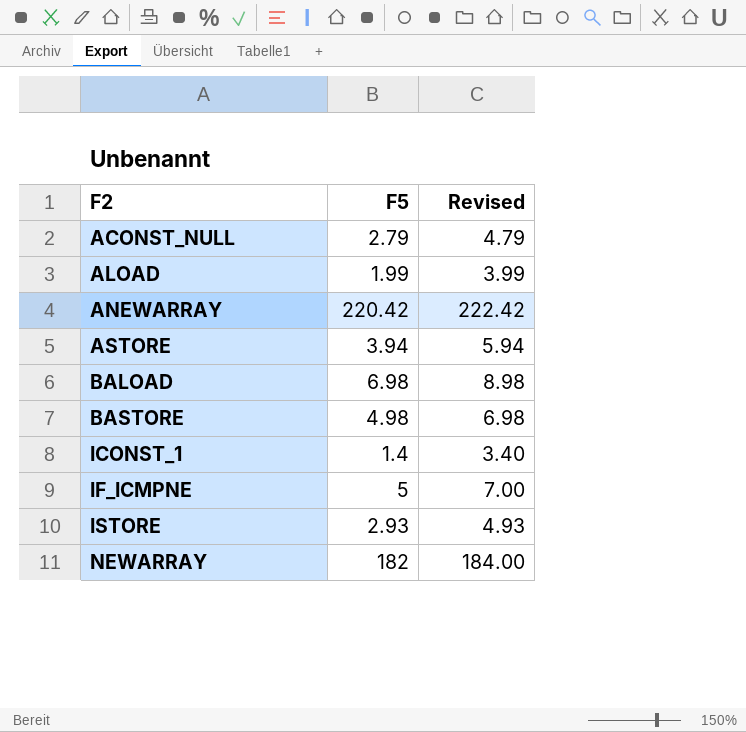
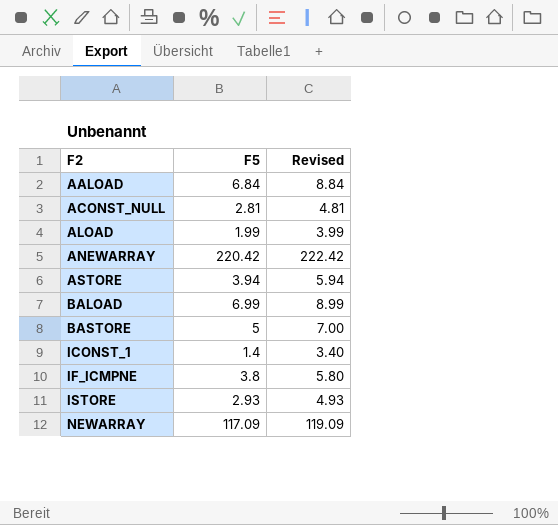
row AALOAD: none -> 6.84 | 8.84
ACONST_NULL | F5: 2.79 -> 2.81
ACONST_NULL | Revised: 4.79 -> 4.81
BALOAD | F5: 6.98 -> 6.99
BALOAD | Revised: 8.98 -> 8.99
BASTORE | F5: 4.98 -> 5
BASTORE | Revised: 6.98 -> 7.00
IF_ICMPNE | F5: 5 -> 3.8
IF_ICMPNE | Revised: 7.00 -> 5.80
NEWARRAY | F5: 182 -> 117.09
NEWARRAY | Revised: 184.00 -> 119.09

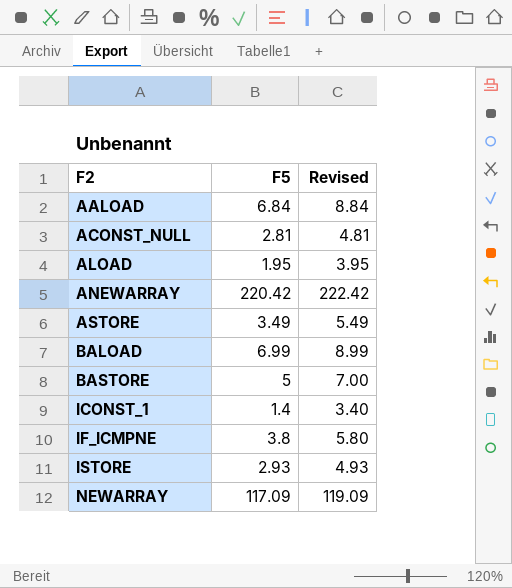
ALOAD | F5: 1.99 -> 1.95
ALOAD | Revised: 3.99 -> 3.95
ASTORE | F5: 3.94 -> 3.49
ASTORE | Revised: 5.94 -> 5.49

